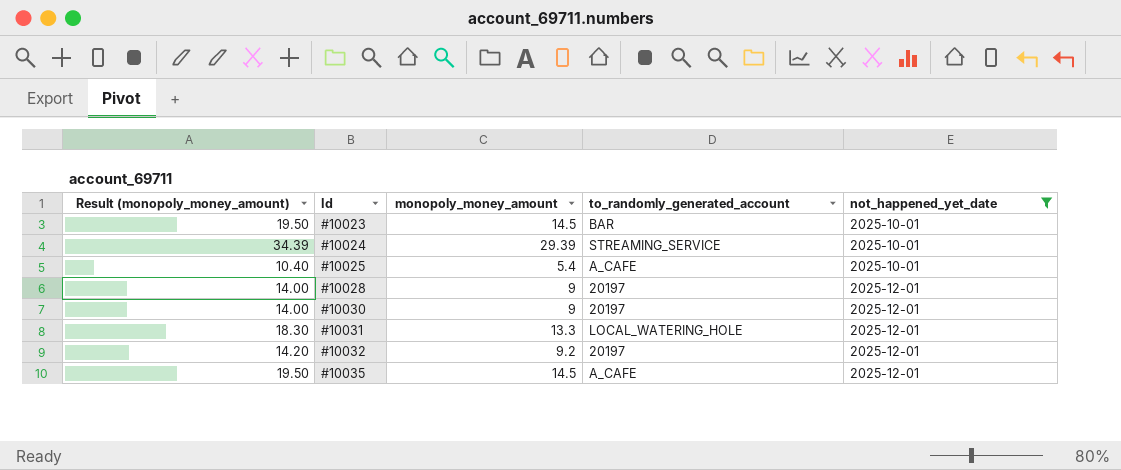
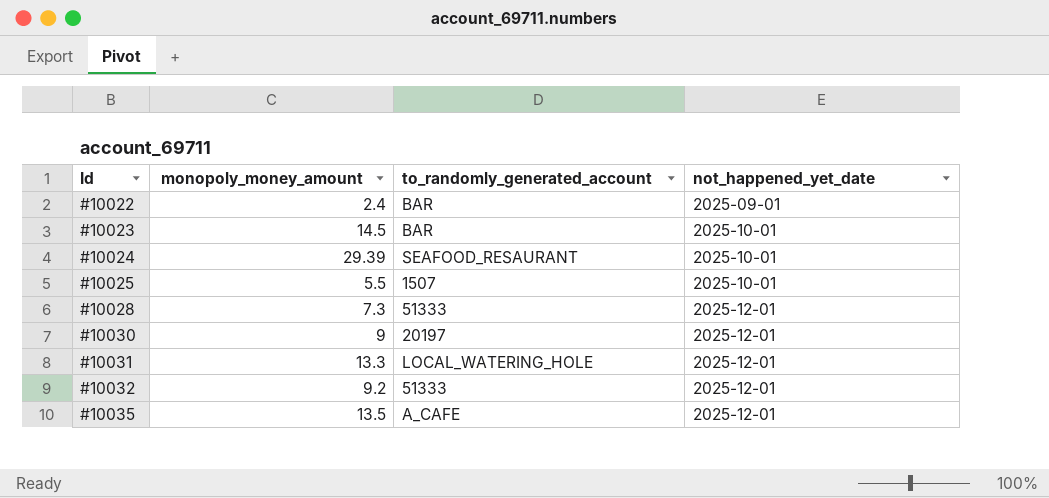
filter: not_happened_yet_date != 2025-09-01 -> none
column Result (monopoly_money_amount) | formula: [monopoly_money_amount] + 5 -> none
#10024 | to_randomly_generated_account: STREAMING_SERVICE -> SEAFOOD_RESAURANT
#10025 | monopoly_money_amount: 5.4 -> 5.5
#10025 | to_randomly_generated_account: A_CAFE -> 1507
#10028 | monopoly_money_amount: 9 -> 7.3
#10028 | to_randomly_generated_account: 20197 -> 51333
#10032 | to_randomly_generated_account: 20197 -> 51333
#10035 | monopoly_money_amount: 14.5 -> 13.5

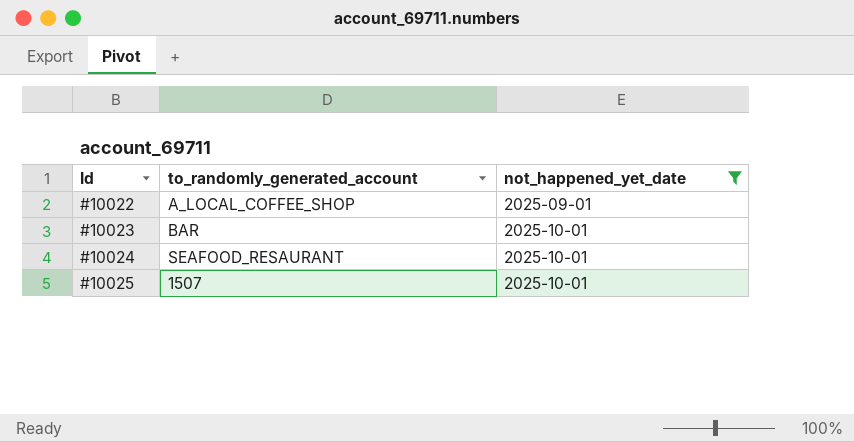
filter: none -> not_happened_yet_date != 2025-12-01
column monopoly_money_amount | position: 2 -> none
#10022 | to_randomly_generated_account: BAR -> A_LOCAL_COFFEE_SHOP

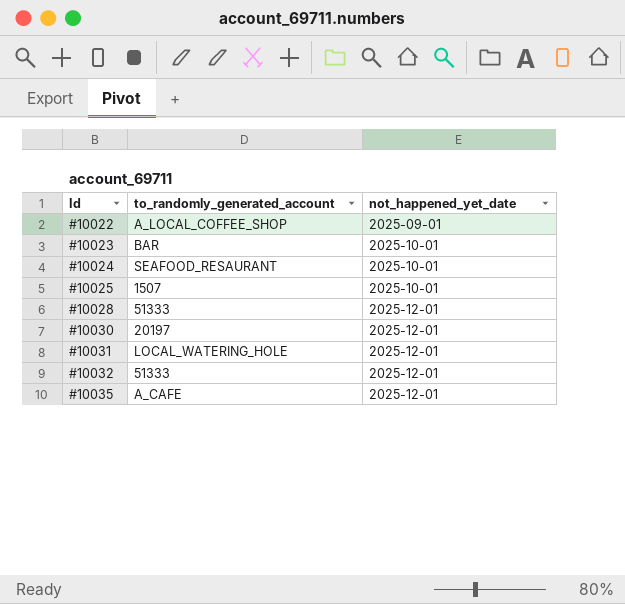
filter: not_happened_yet_date != 2025-12-01 -> none

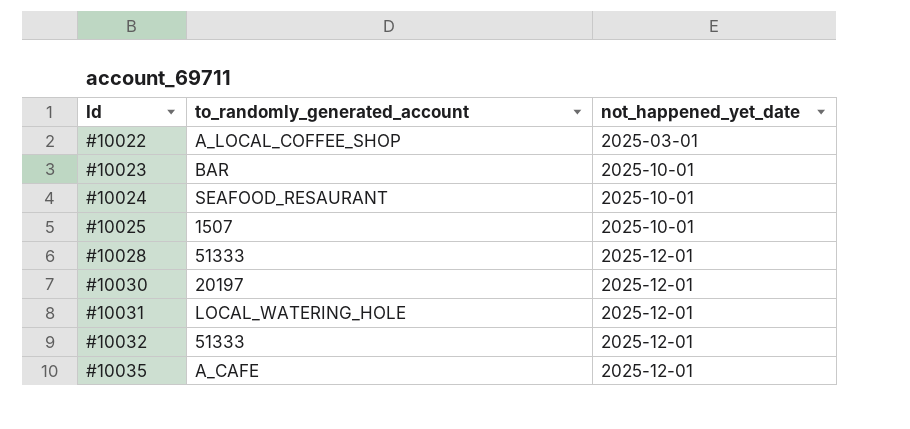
#10022 | not_happened_yet_date: 2025-09-01 -> 2025-03-01

